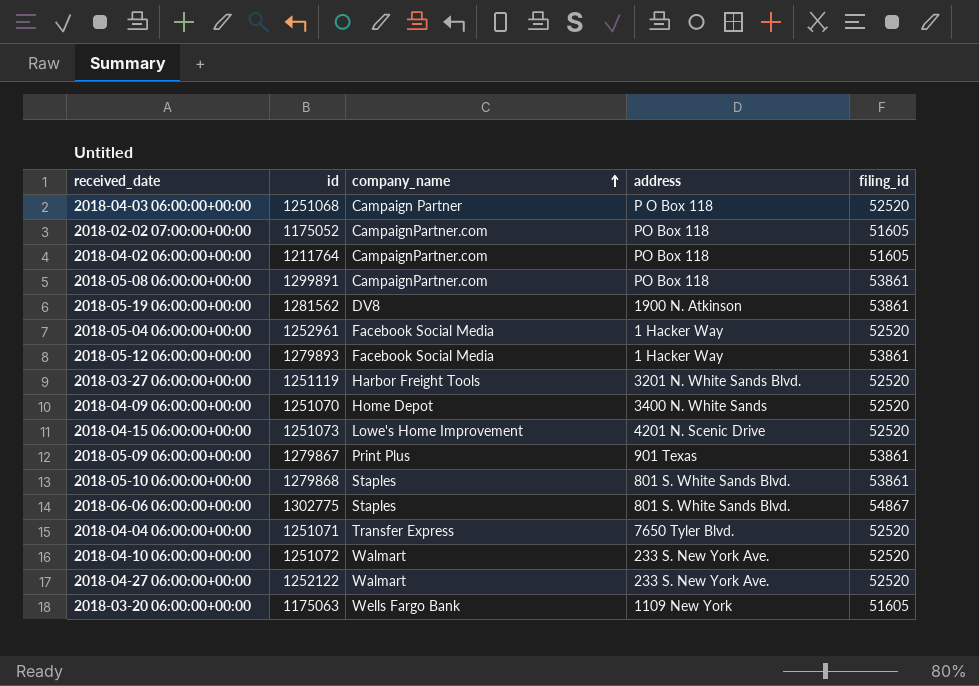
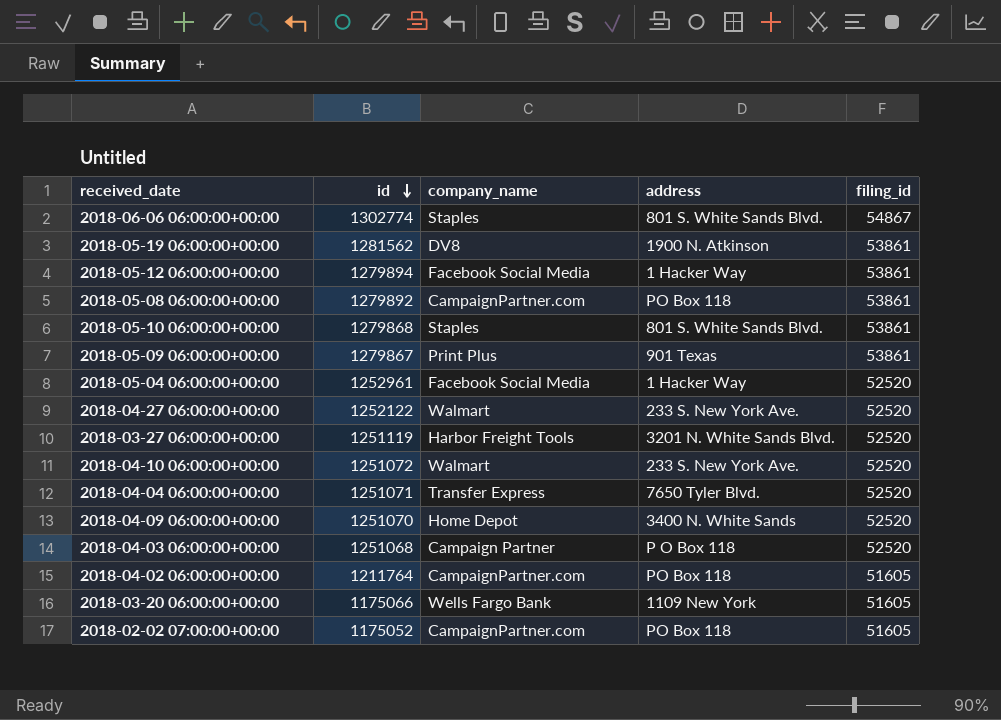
row order: company_name ascending -> id descending
row 2018-04-15 06:00:00+00:00: 1251073 | Lowe's Home Improvement | 4201 N. Scenic Drive | 52520 -> none
2018-06-06 06:00:00+00:00 | id: 1302775 -> 1302774
2018-05-12 06:00:00+00:00 | id: 1279893 -> 1279894
2018-05-08 06:00:00+00:00 | id: 1299891 -> 1279892
2018-03-20 06:00:00+00:00 | id: 1175063 -> 1175066

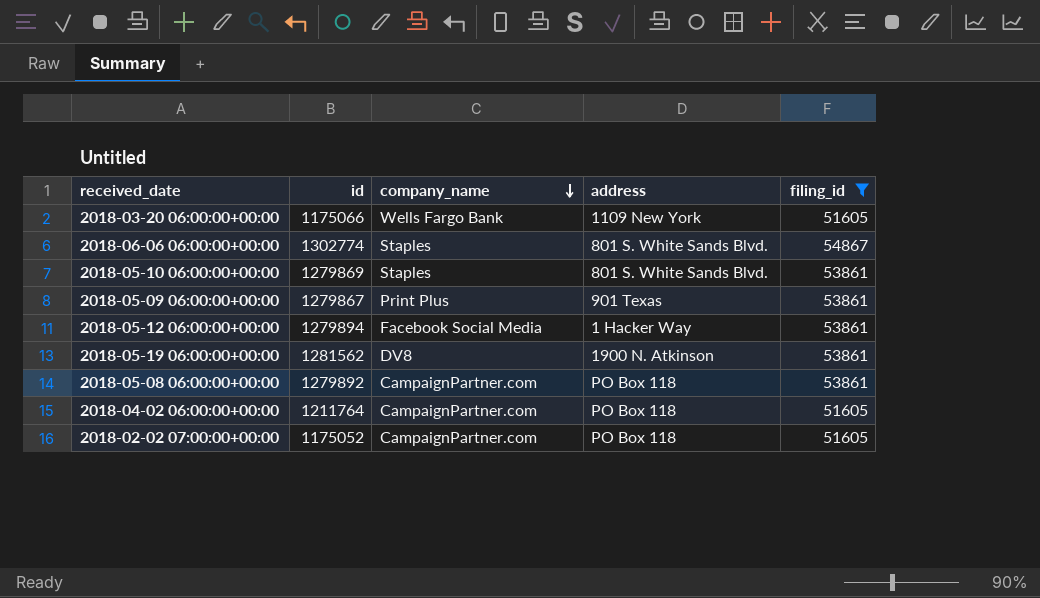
filter: none -> filing_id != 52520
row order: id descending -> company_name descending
2018-05-10 06:00:00+00:00 | id: 1279868 -> 1279869

